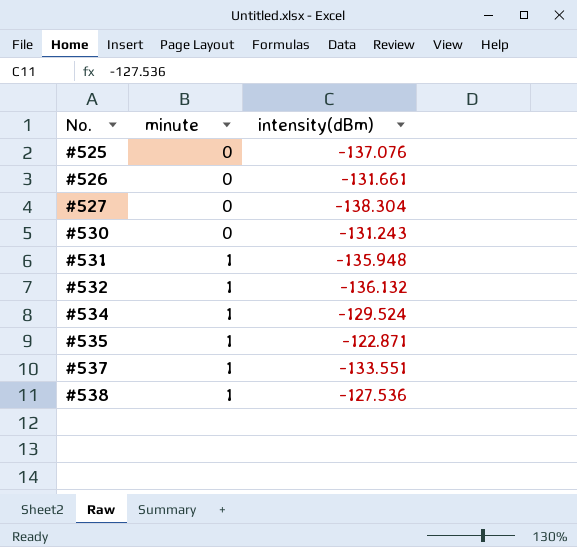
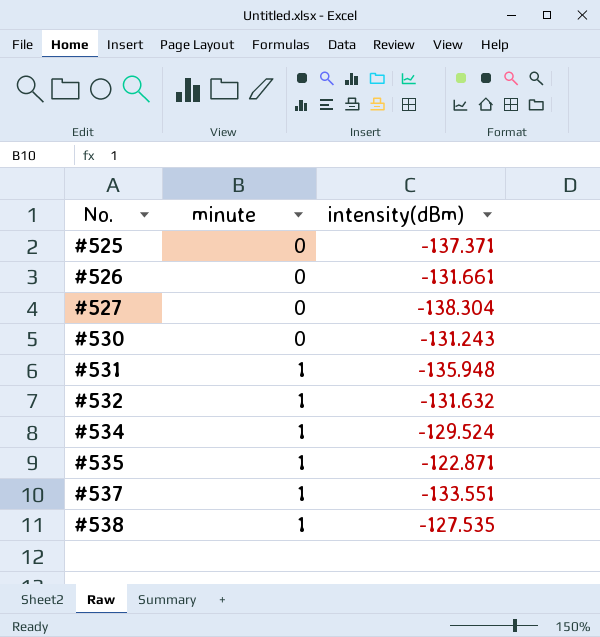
#525 | intensity(dBm): -137.076 -> -137.371
#532 | intensity(dBm): -136.132 -> -131.632
#538 | intensity(dBm): -127.536 -> -127.535

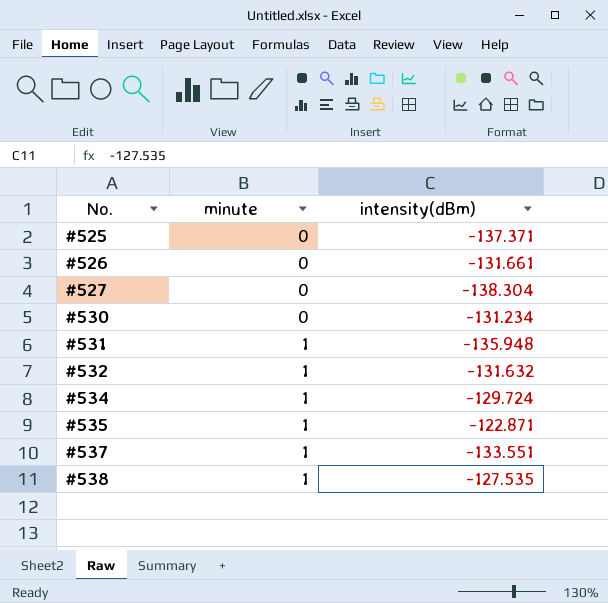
#530 | intensity(dBm): -131.243 -> -131.234
#534 | intensity(dBm): -129.524 -> -129.724

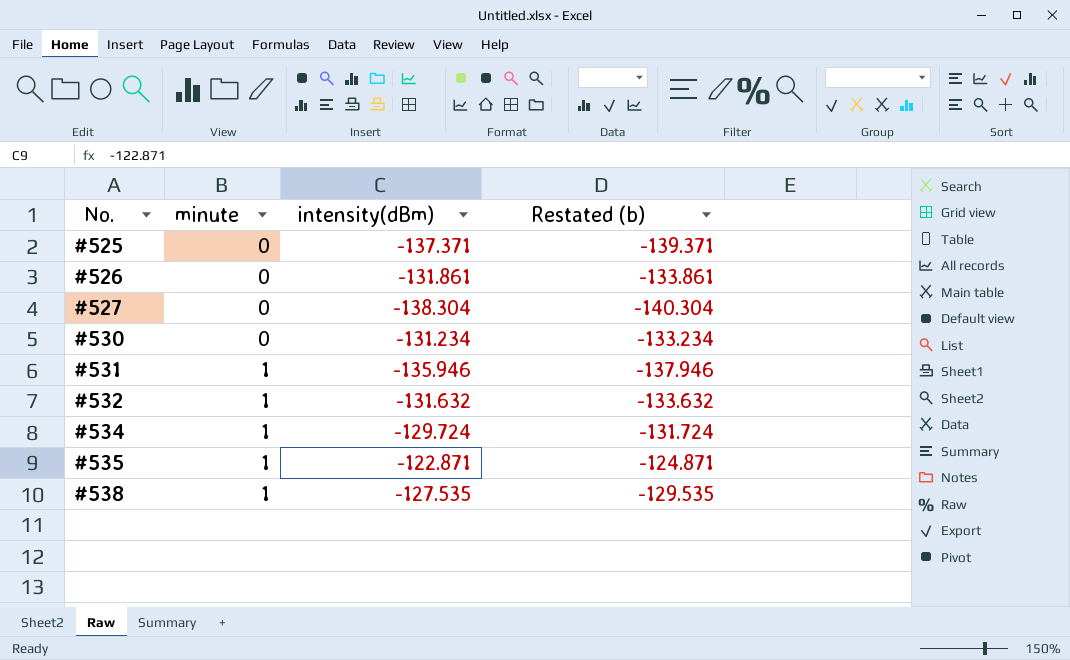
column Restated (b) | formula: none -> [intensity(dBm)] - 2
row #537: 1 | -133.551 -> none
#526 | intensity(dBm): -131.661 -> -131.861
#531 | intensity(dBm): -135.948 -> -135.946

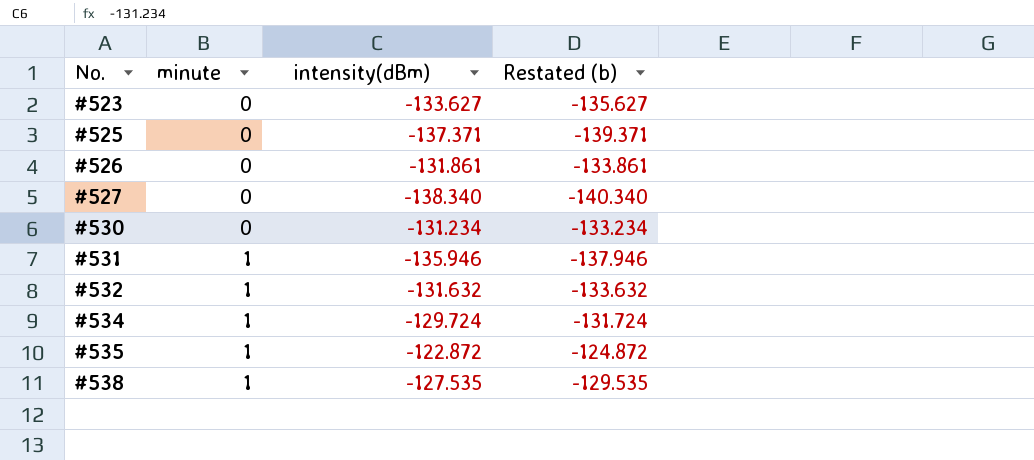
row #523: none -> 0 | -133.627 | -135.627
#527 | intensity(dBm): -138.304 -> -138.340
#527 | Restated (b): -140.304 -> -140.340
#535 | intensity(dBm): -122.871 -> -122.872
#535 | Restated (b): -124.871 -> -124.872

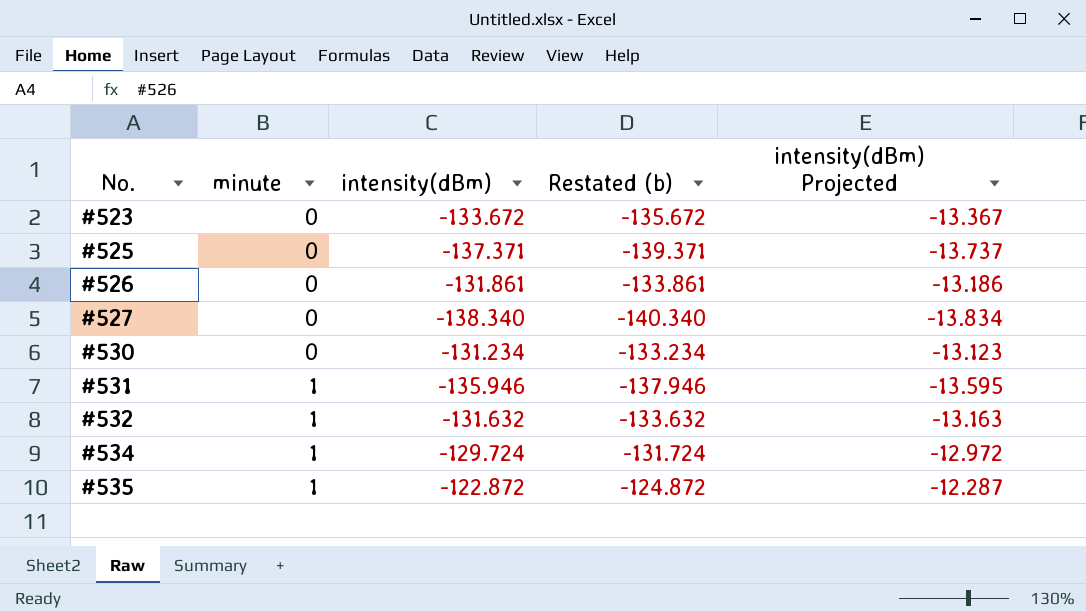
column intensity(dBm) Projected | formula: none -> [intensity(dBm)] * 0.1
row #538: 1 | -127.535 | -129.535 -> none
#523 | intensity(dBm): -133.627 -> -133.672
#523 | Restated (b): -135.627 -> -135.672

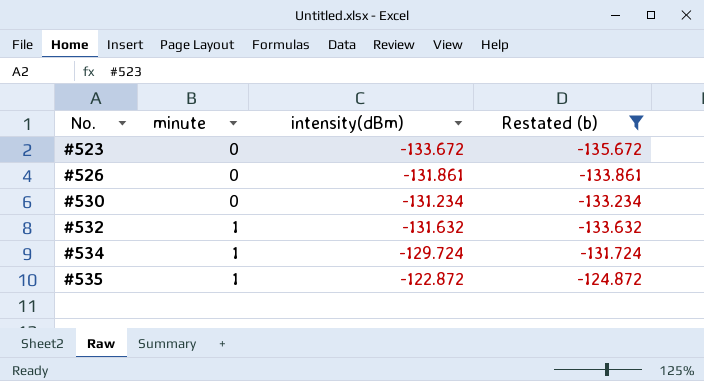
filter: none -> Restated (b) >= -135.672
column intensity(dBm) Projected | formula: [intensity(dBm)] * 0.1 -> none

